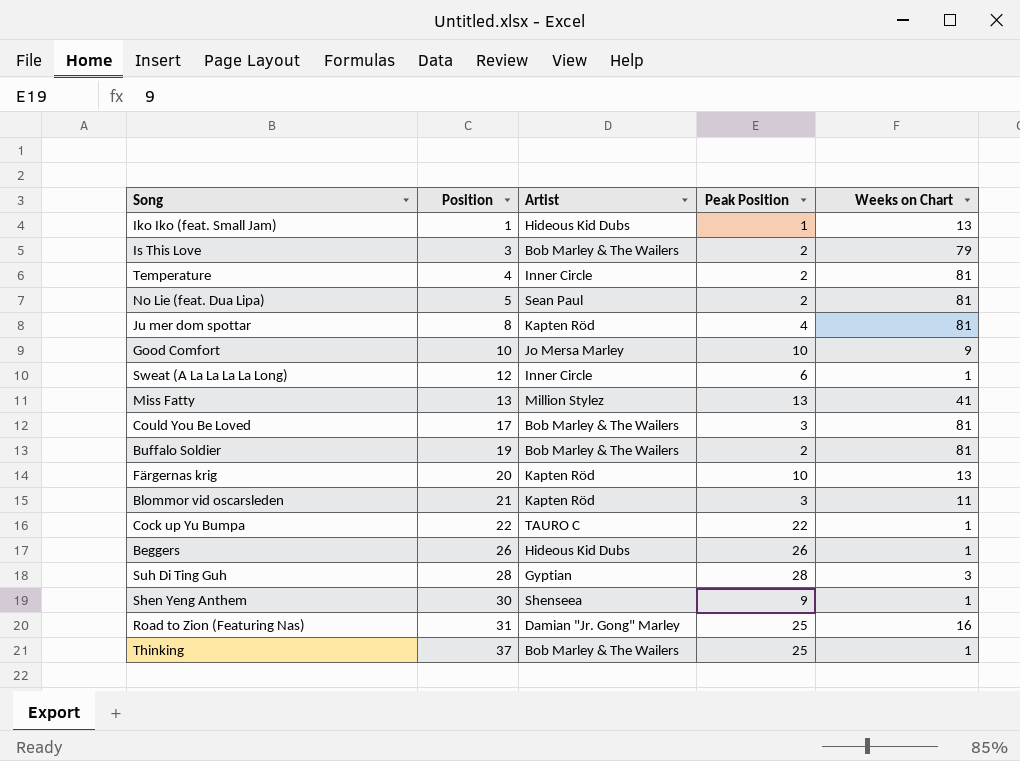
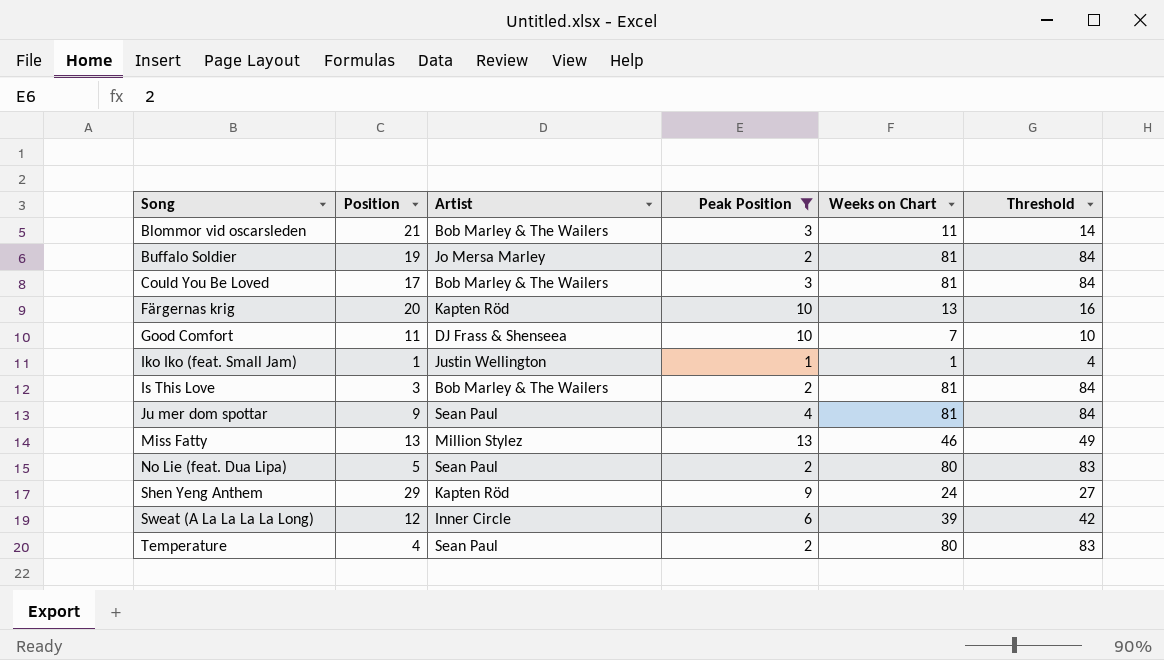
filter: none -> Peak Position <= 13
row order: Position ascending -> Song ascending
column Threshold | formula: none -> [Weeks on Chart] + 3
Blommor vid oscarsleden | Artist: Kapten Röd -> Bob Marley & The Wailers
Buffalo Soldier | Artist: Bob Marley & The Wailers -> Jo Mersa Marley
Good Comfort | Position: 10 -> 11
Good Comfort | Artist: Jo Mersa Marley -> DJ Frass & Shenseea
Good Comfort | Weeks on Chart: 9 -> 7
Iko Iko (feat. Small Jam) | Artist: Hideous Kid Dubs -> Justin Wellington
Iko Iko (feat. Small Jam) | Weeks on Chart: 13 -> 1
Is This Love | Weeks on Chart: 79 -> 81
Ju mer dom spottar | Position: 8 -> 9
Ju mer dom spottar | Artist: Kapten Röd -> Sean Paul
Miss Fatty | Weeks on Chart: 41 -> 46
No Lie (feat. Dua Lipa) | Weeks on Chart: 81 -> 80
Shen Yeng Anthem | Position: 30 -> 29
Shen Yeng Anthem | Artist: Shenseea -> Kapten Röd
Shen Yeng Anthem | Weeks on Chart: 1 -> 24
Sweat (A La La La La Long) | Weeks on Chart: 1 -> 39
Temperature | Artist: Inner Circle -> Sean Paul
Temperature | Weeks on Chart: 81 -> 80

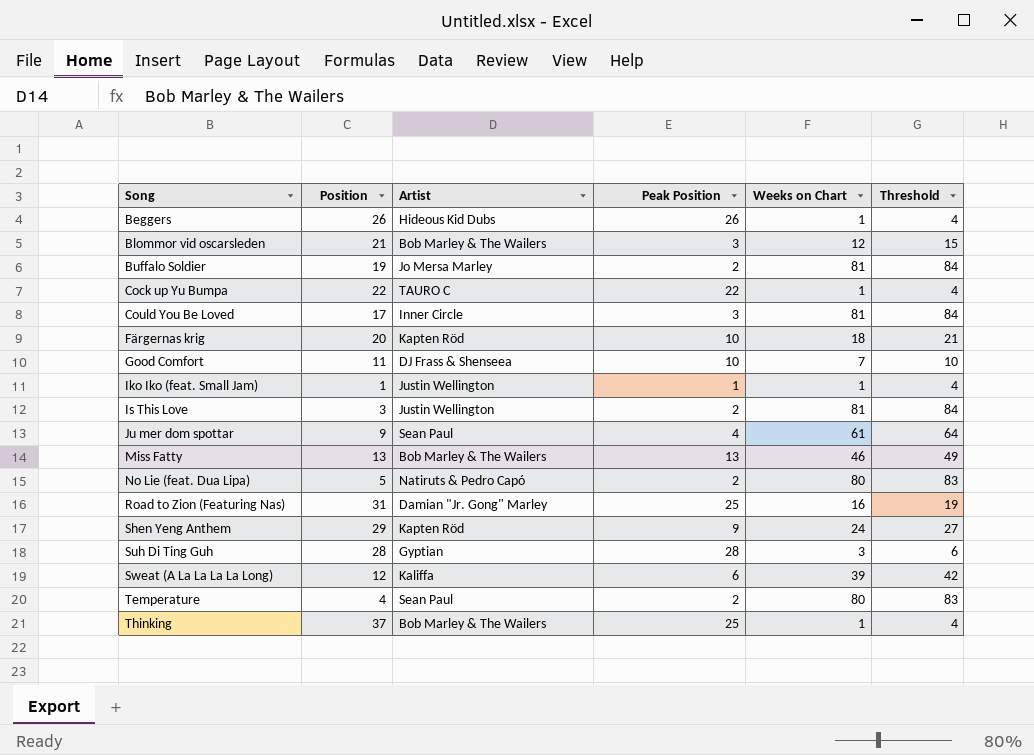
filter: Peak Position <= 13 -> none
Blommor vid oscarsleden | Weeks on Chart: 11 -> 12
Blommor vid oscarsleden | Threshold: 14 -> 15
Could You Be Loved | Artist: Bob Marley & The Wailers -> Inner Circle
Färgernas krig | Weeks on Chart: 13 -> 18
Färgernas krig | Threshold: 16 -> 21
Is This Love | Artist: Bob Marley & The Wailers -> Justin Wellington
Ju mer dom spottar | Weeks on Chart: 81 -> 61
Ju mer dom spottar | Threshold: 84 -> 64
Miss Fatty | Artist: Million Stylez -> Bob Marley & The Wailers
No Lie (feat. Dua Lipa) | Artist: Sean Paul -> Natiruts & Pedro Capó
Sweat (A La La La La Long) | Artist: Inner Circle -> Kaliffa

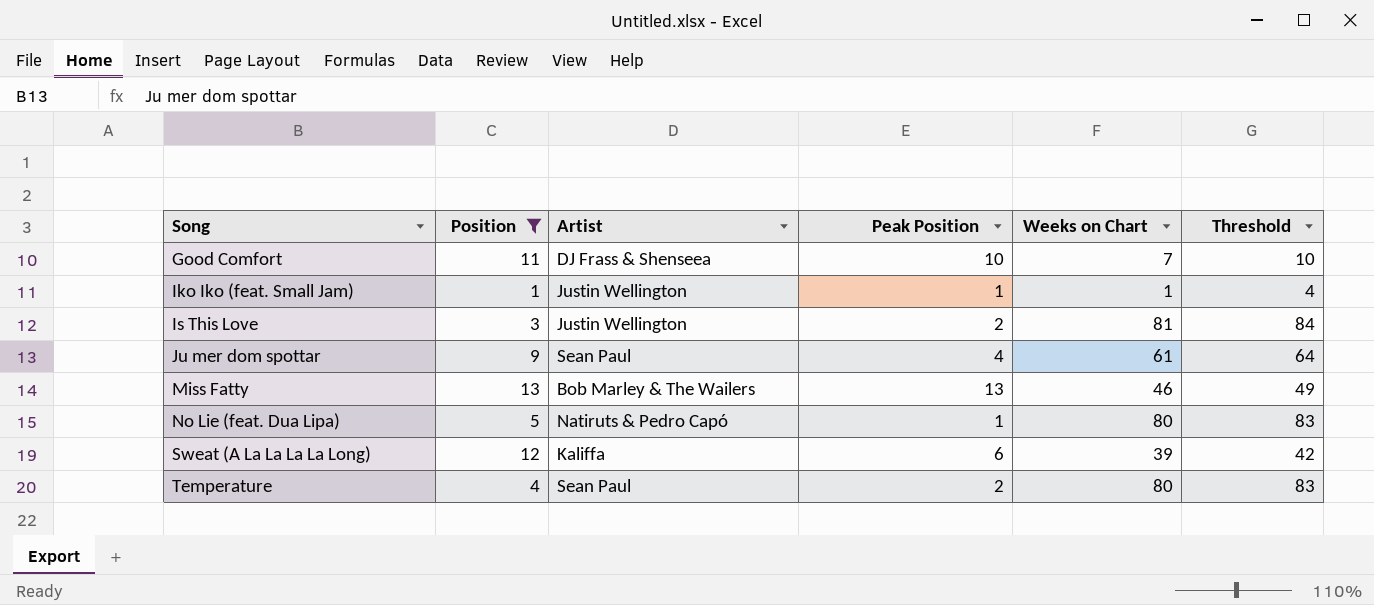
filter: none -> Position <= 13
No Lie (feat. Dua Lipa) | Peak Position: 2 -> 1

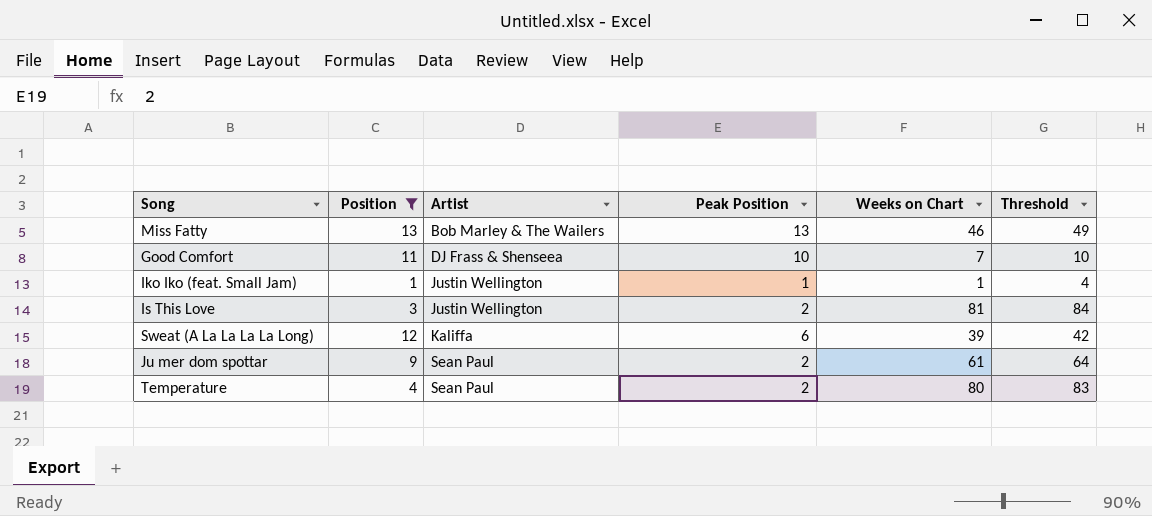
row order: Song ascending -> Artist ascending
row No Lie (feat. Dua Lipa): 5 | Natiruts & Pedro Capó | 1 | 80 | 83 -> none
Ju mer dom spottar | Peak Position: 4 -> 2

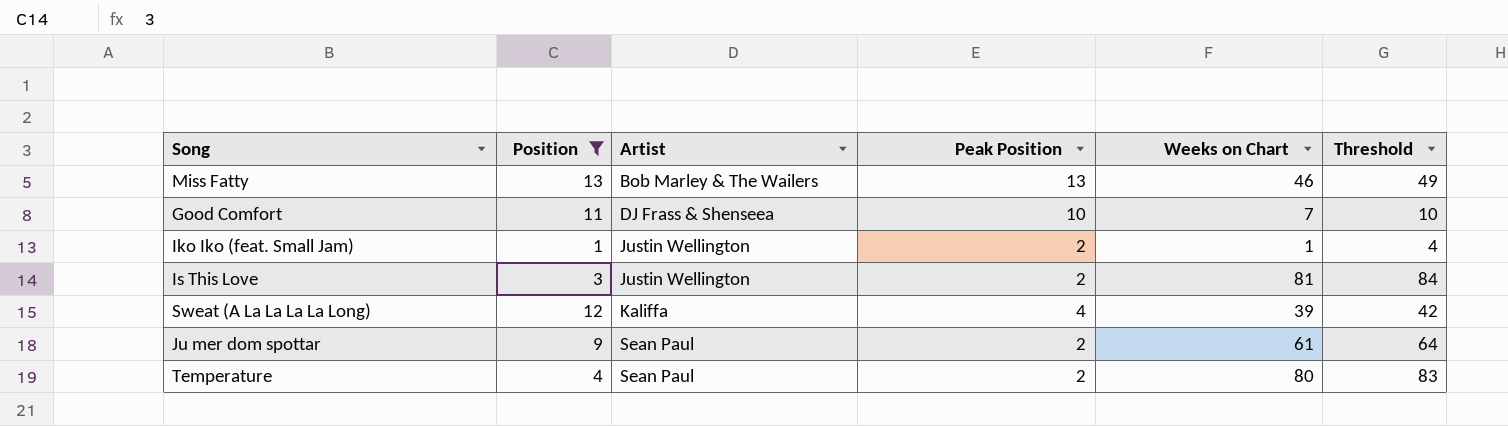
Iko Iko (feat. Small Jam) | Peak Position: 1 -> 2
Sweat (A La La La La Long) | Peak Position: 6 -> 4

